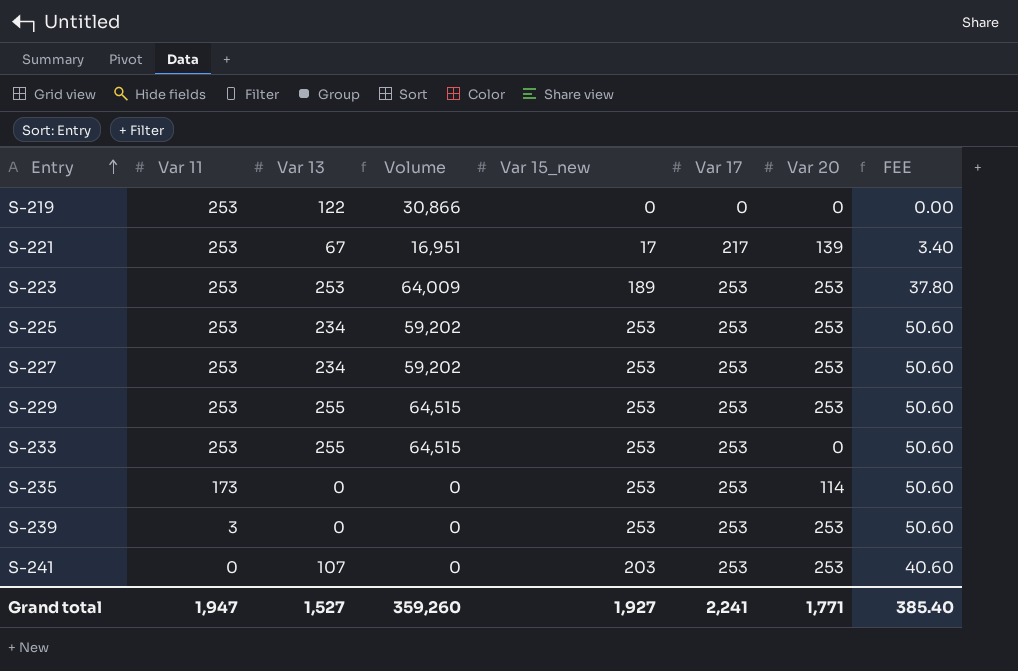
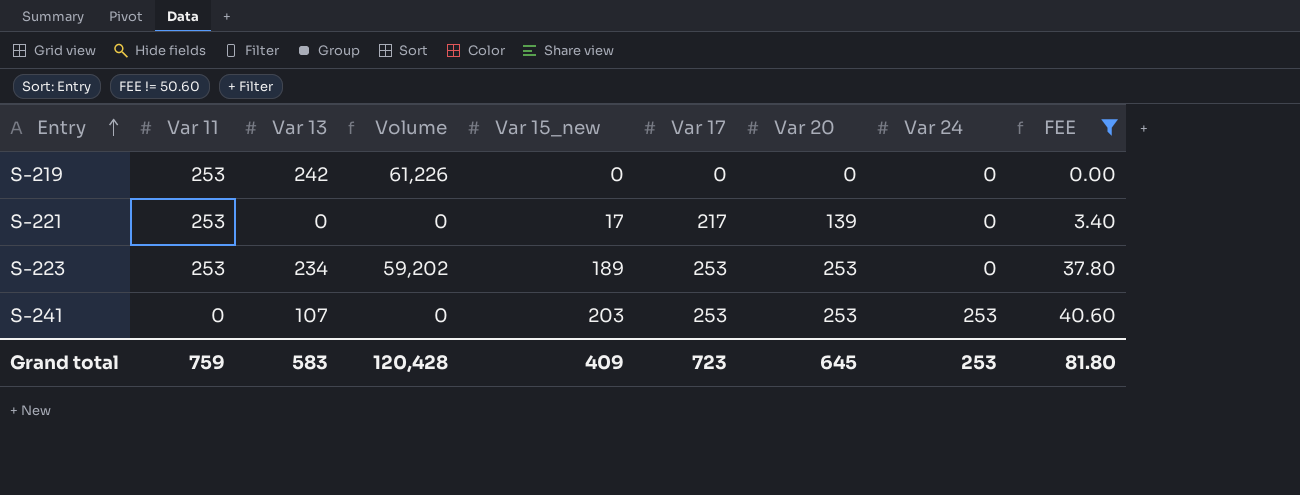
filter: none -> FEE != 50.60
column Var 24 | position: none -> 8
S-219 | Var 13: 122 -> 242
S-219 | Volume: 30,866 -> 61,226
S-221 | Var 13: 67 -> 0
S-221 | Volume: 16,951 -> 0
S-223 | Var 13: 253 -> 234
S-223 | Volume: 64,009 -> 59,202
Grand total | Var 11: 1,947 -> 759
Grand total | Var 13: 1,527 -> 583
Grand total | Volume: 359,260 -> 120,428
Grand total | Var 15_new: 1,927 -> 409
Grand total | Var 17: 2,241 -> 723
Grand total | Var 20: 1,771 -> 645
Grand total | FEE: 385.40 -> 81.80

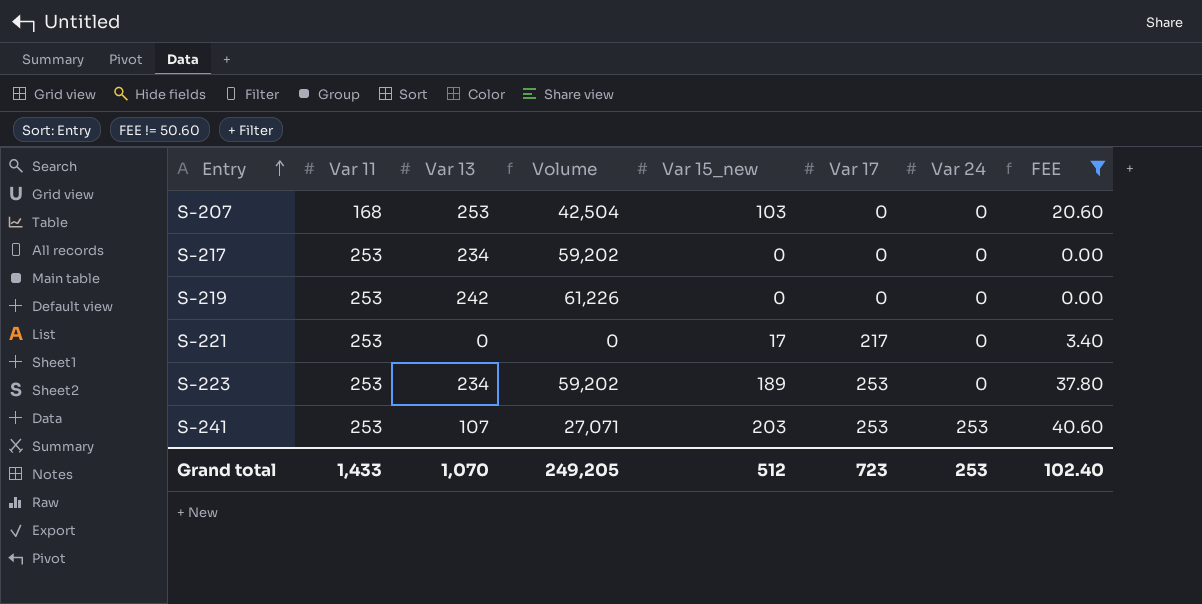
column Var 20 | position: 7 -> none
row S-207: none -> 168 | 253 | 42,504 | 103 | 0 | 0 | 20.60
row S-217: none -> 253 | 234 | 59,202 | 0 | 0 | 0 | 0.00
S-241 | Var 11: 0 -> 253
S-241 | Volume: 0 -> 27,071
Grand total | Var 11: 759 -> 1,433
Grand total | Var 13: 583 -> 1,070
Grand total | Volume: 120,428 -> 249,205
Grand total | Var 15_new: 409 -> 512
Grand total | FEE: 81.80 -> 102.40

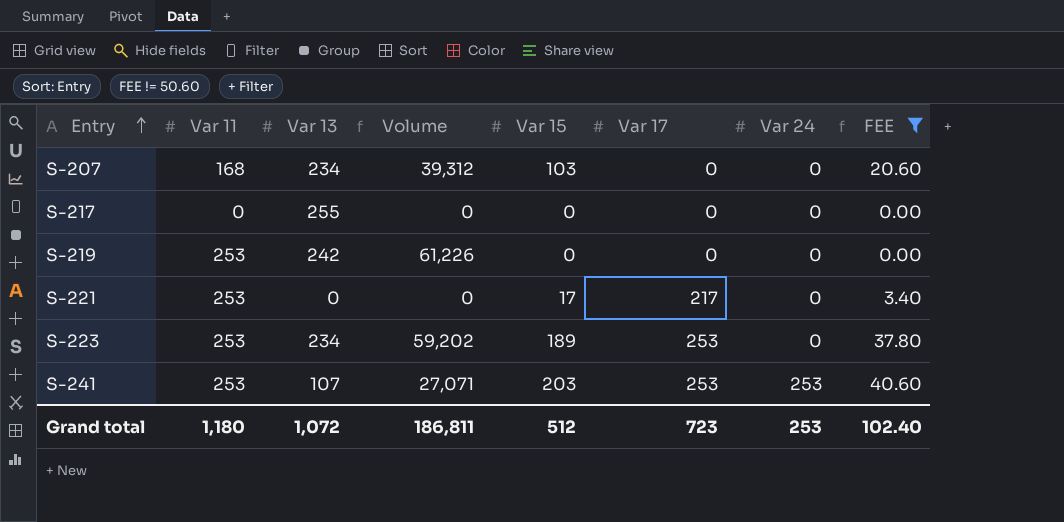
column name: Var 15_new -> Var 15
S-207 | Var 13: 253 -> 234
S-207 | Volume: 42,504 -> 39,312
S-217 | Var 11: 253 -> 0
S-217 | Var 13: 234 -> 255
S-217 | Volume: 59,202 -> 0
Grand total | Var 11: 1,433 -> 1,180
Grand total | Var 13: 1,070 -> 1,072
Grand total | Volume: 249,205 -> 186,811

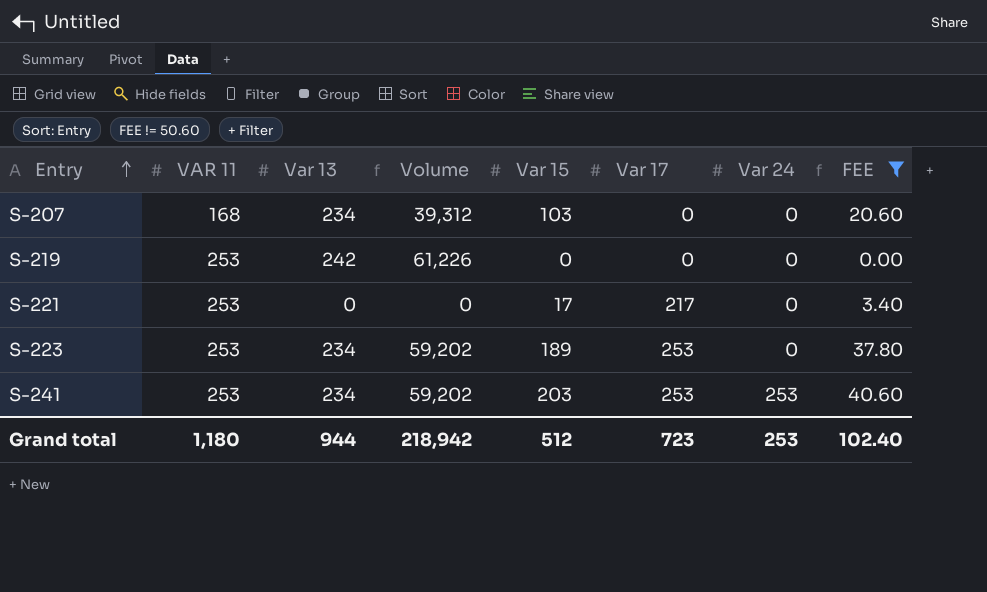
column name: Var 11 -> VAR 11
row S-217: 0 | 255 | 0 | 0 | 0 | 0 | 0.00 -> none
S-241 | Var 13: 107 -> 234
S-241 | Volume: 27,071 -> 59,202
Grand total | Var 13: 1,072 -> 944
Grand total | Volume: 186,811 -> 218,942

